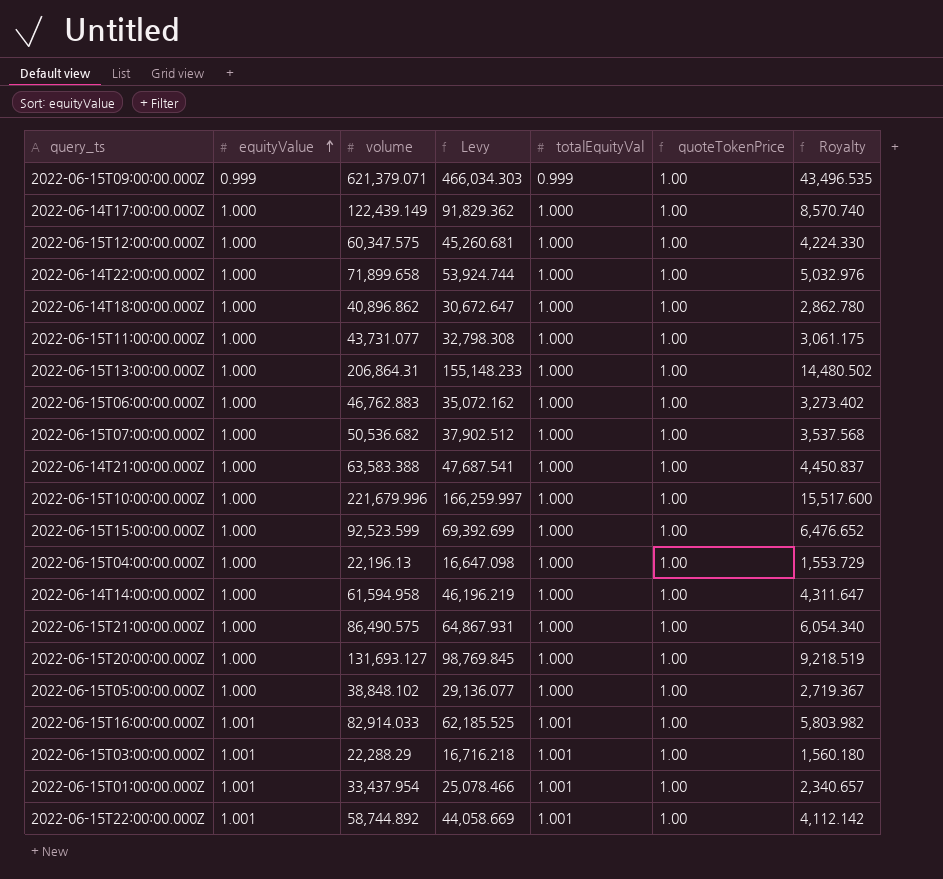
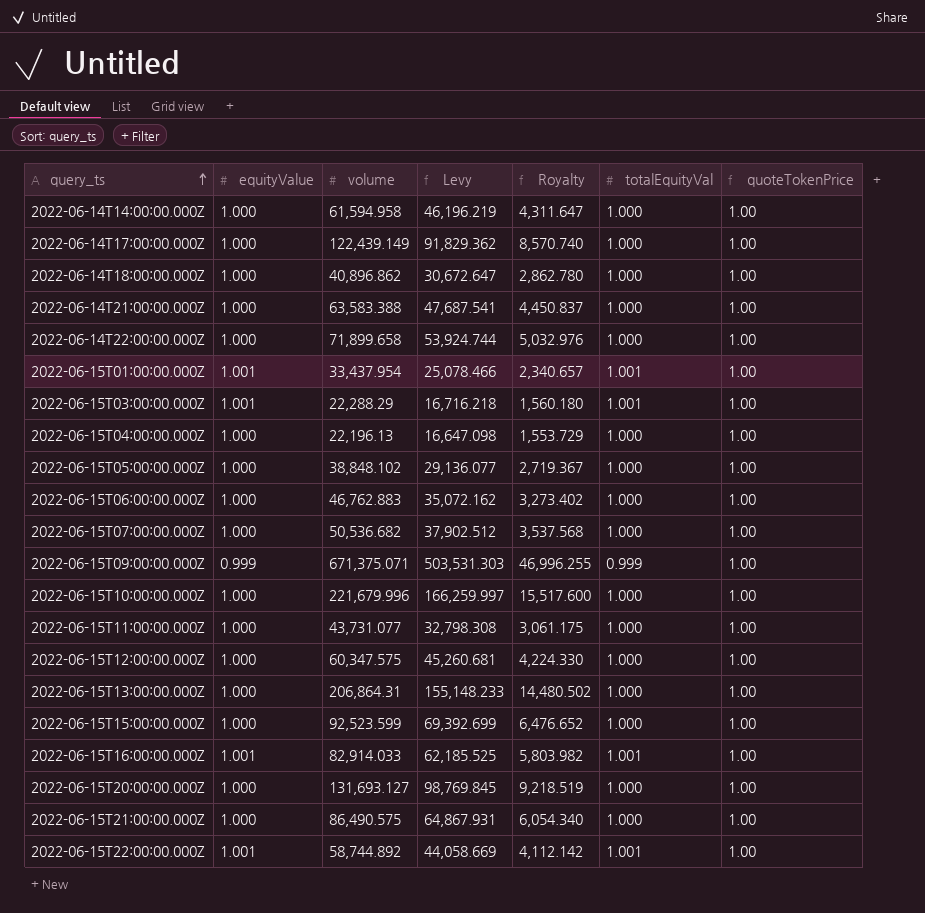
row order: equityValue ascending -> query_ts ascending
column Royalty | position: 7 -> 5
2022-06-15T09:00:00.000Z | volume: 621,379.071 -> 671,375.071
2022-06-15T09:00:00.000Z | Levy: 466,034.303 -> 503,531.303
2022-06-15T09:00:00.000Z | Royalty: 43,496.535 -> 46,996.255

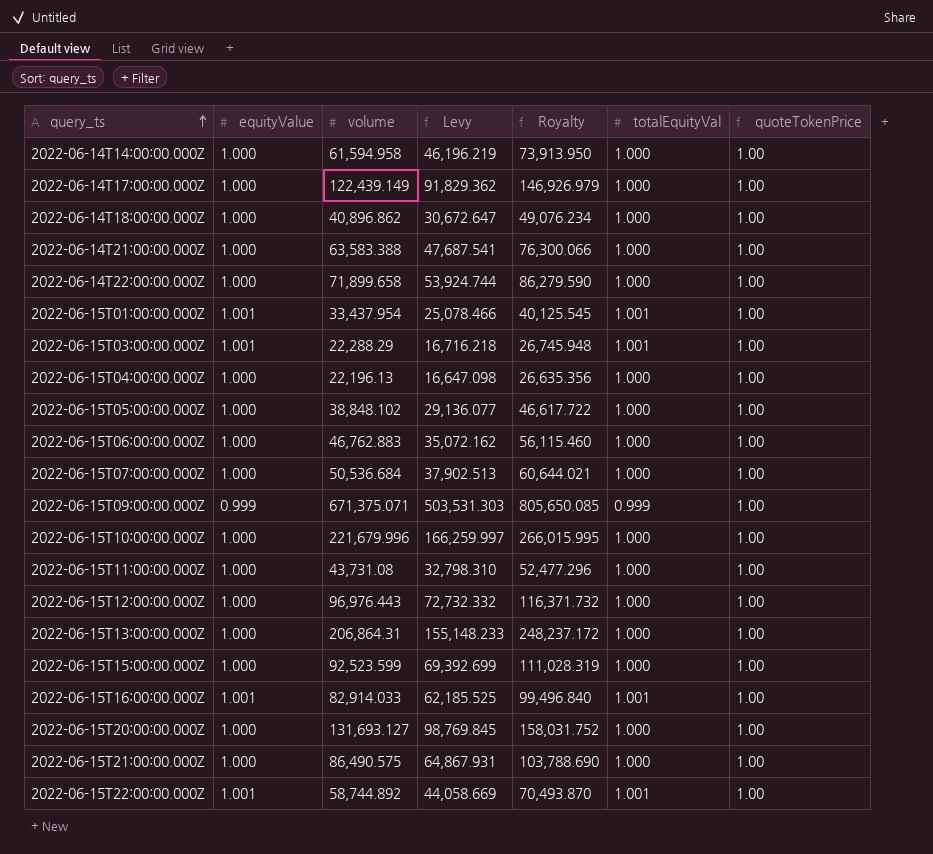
column Royalty | formula: [volume] * 0.07 -> [volume] * 1.2
2022-06-15T07:00:00.000Z | volume: 50,536.682 -> 50,536.684
2022-06-15T07:00:00.000Z | Levy: 37,902.512 -> 37,902.513
2022-06-15T11:00:00.000Z | volume: 43,731.077 -> 43,731.08
2022-06-15T11:00:00.000Z | Levy: 32,798.308 -> 32,798.310
2022-06-15T12:00:00.000Z | volume: 60,347.575 -> 96,976.443
2022-06-15T12:00:00.000Z | Levy: 45,260.681 -> 72,732.332

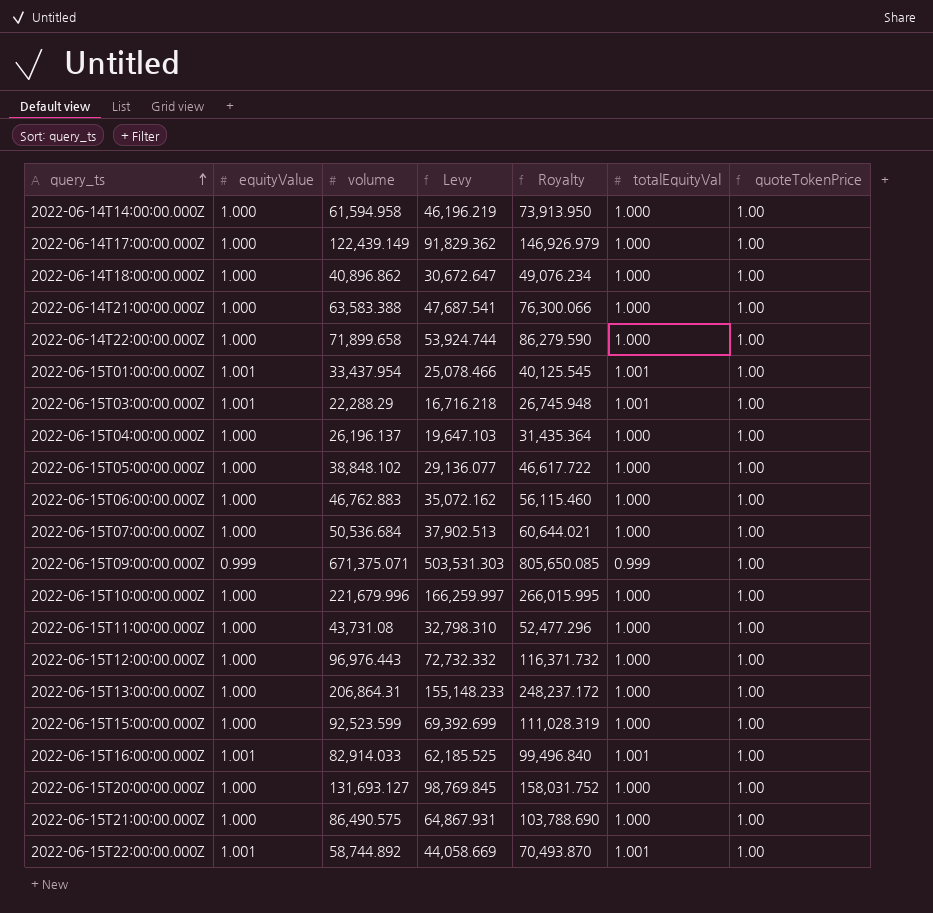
2022-06-15T04:00:00.000Z | volume: 22,196.13 -> 26,196.137
2022-06-15T04:00:00.000Z | Levy: 16,647.098 -> 19,647.103
2022-06-15T04:00:00.000Z | Royalty: 26,635.356 -> 31,435.364

